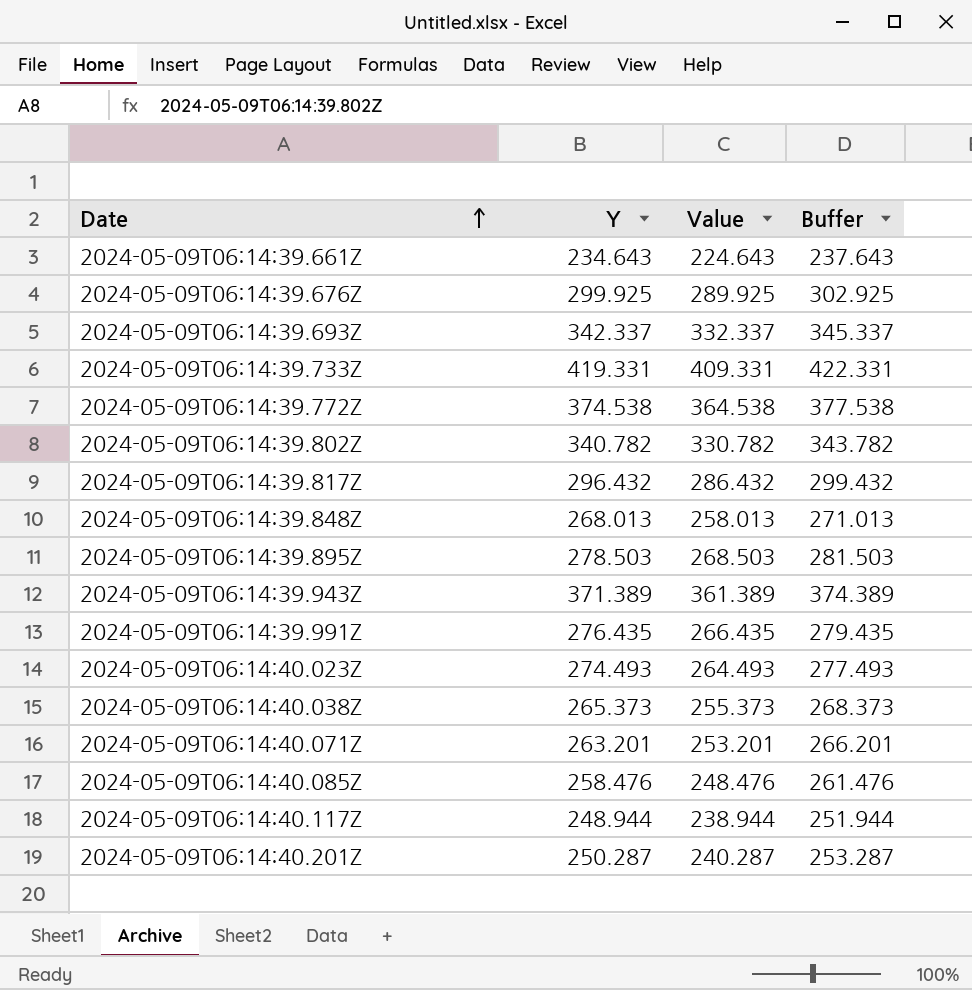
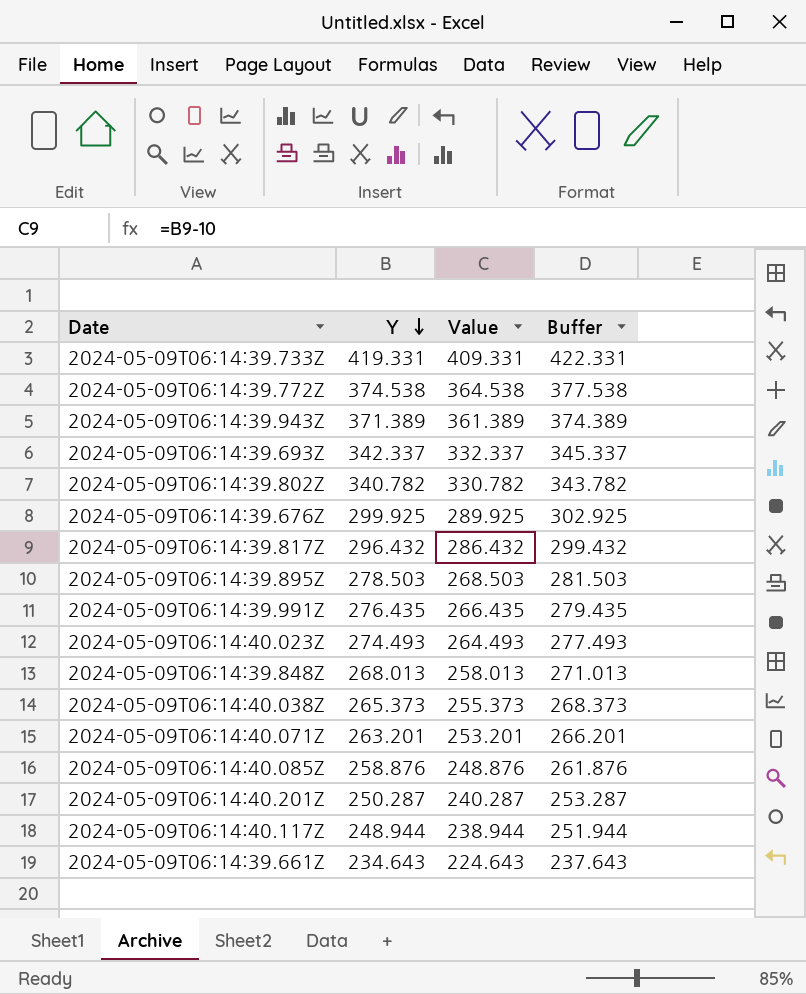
row order: Date ascending -> Y descending
2024-05-09T06:14:40.085Z | Y: 258.476 -> 258.876
2024-05-09T06:14:40.085Z | Value: 248.476 -> 248.876
2024-05-09T06:14:40.085Z | Buffer: 261.476 -> 261.876

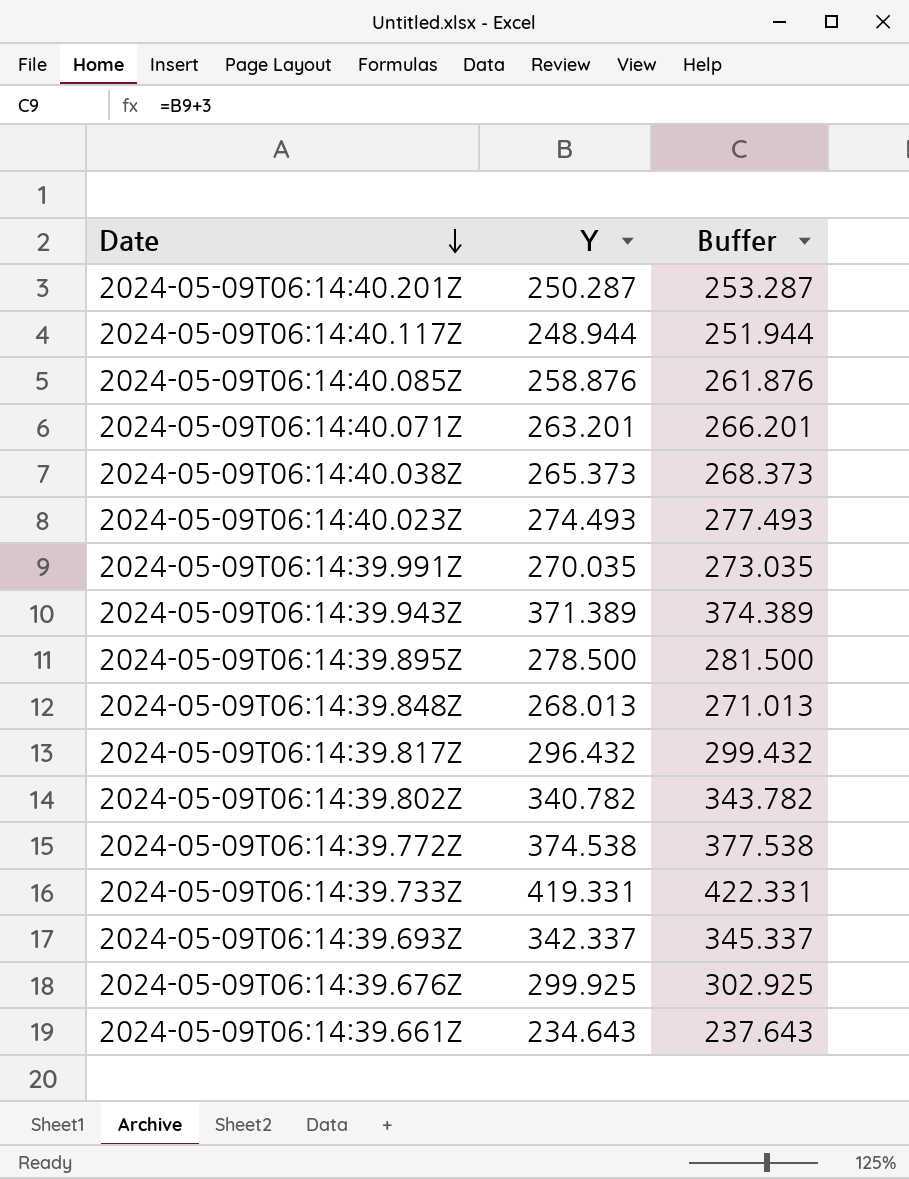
row order: Y descending -> Date descending
column Value | formula: [Y] - 10 -> none
2024-05-09T06:14:39.991Z | Y: 276.435 -> 270.035
2024-05-09T06:14:39.991Z | Buffer: 279.435 -> 273.035
2024-05-09T06:14:39.895Z | Y: 278.503 -> 278.500
2024-05-09T06:14:39.895Z | Buffer: 281.503 -> 281.500

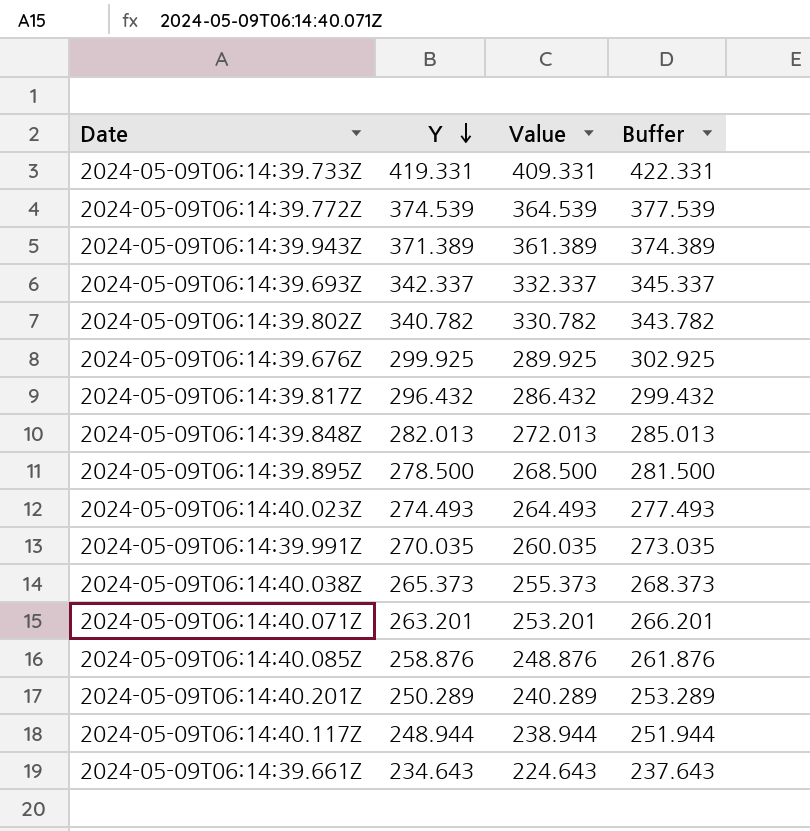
row order: Date descending -> Y descending
column Value | formula: none -> [Y] - 10
2024-05-09T06:14:39.772Z | Y: 374.538 -> 374.539
2024-05-09T06:14:39.772Z | Buffer: 377.538 -> 377.539
2024-05-09T06:14:39.848Z | Y: 268.013 -> 282.013
2024-05-09T06:14:39.848Z | Buffer: 271.013 -> 285.013
2024-05-09T06:14:40.201Z | Y: 250.287 -> 250.289
2024-05-09T06:14:40.201Z | Buffer: 253.287 -> 253.289

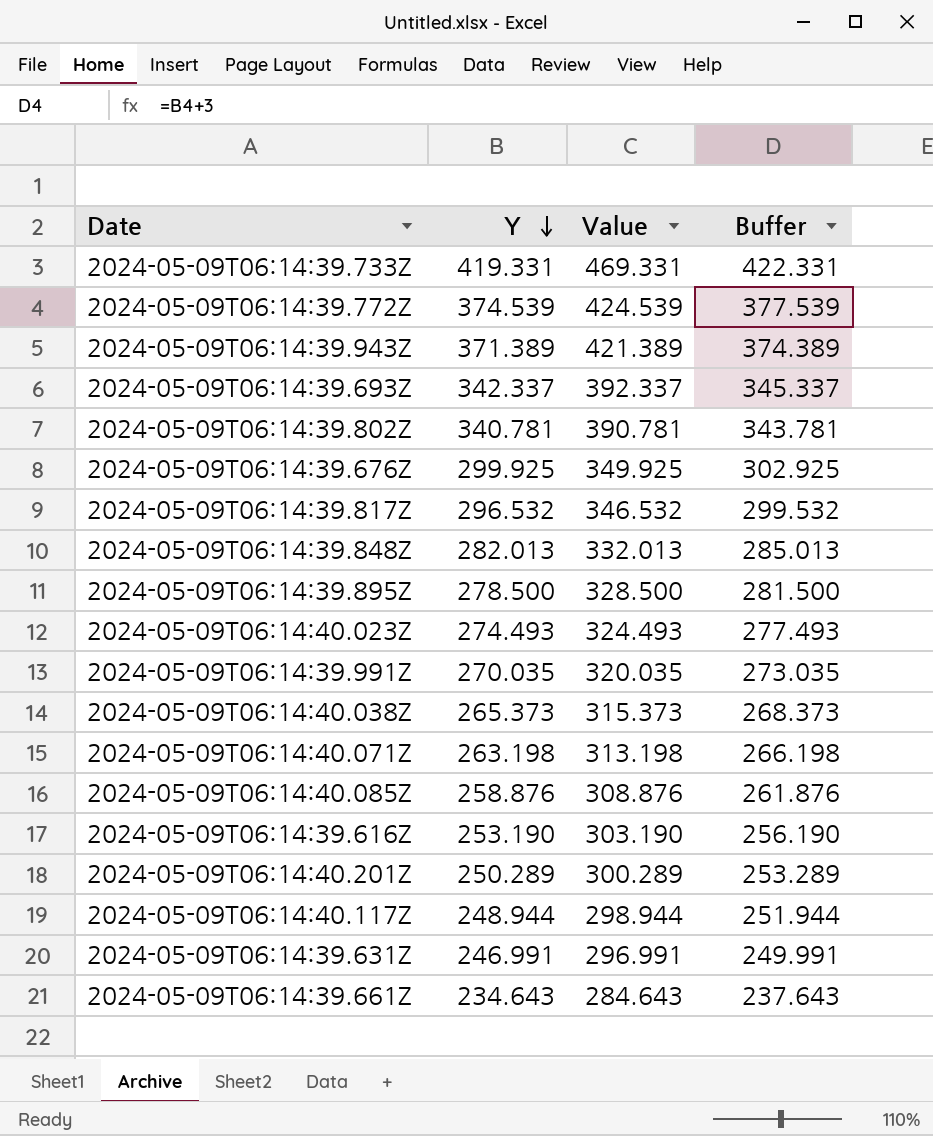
column Value | formula: [Y] - 10 -> [Y] + 50
2024-05-09T06:14:39.802Z | Y: 340.782 -> 340.781
2024-05-09T06:14:39.802Z | Buffer: 343.782 -> 343.781
2024-05-09T06:14:39.817Z | Y: 296.432 -> 296.532
2024-05-09T06:14:39.817Z | Buffer: 299.432 -> 299.532
2024-05-09T06:14:40.071Z | Y: 263.201 -> 263.198
2024-05-09T06:14:40.071Z | Buffer: 266.201 -> 266.198
row 2024-05-09T06:14:39.616Z: none -> 253.190 | 303.190 | 256.190
row 2024-05-09T06:14:39.631Z: none -> 246.991 | 296.991 | 249.991

